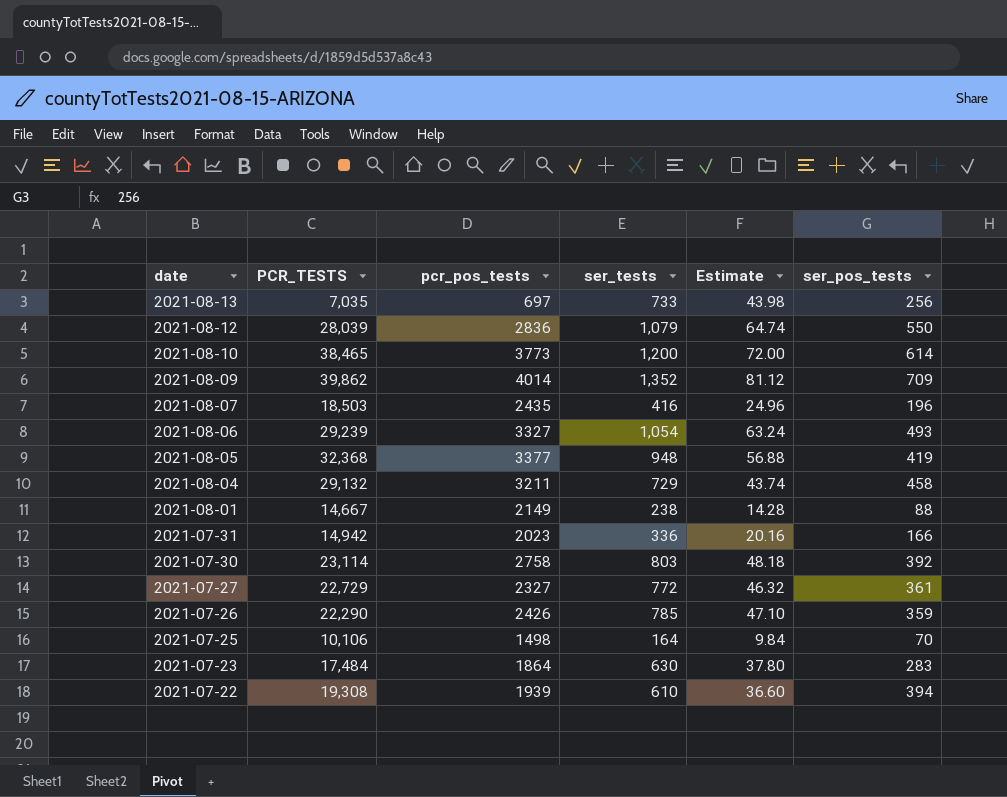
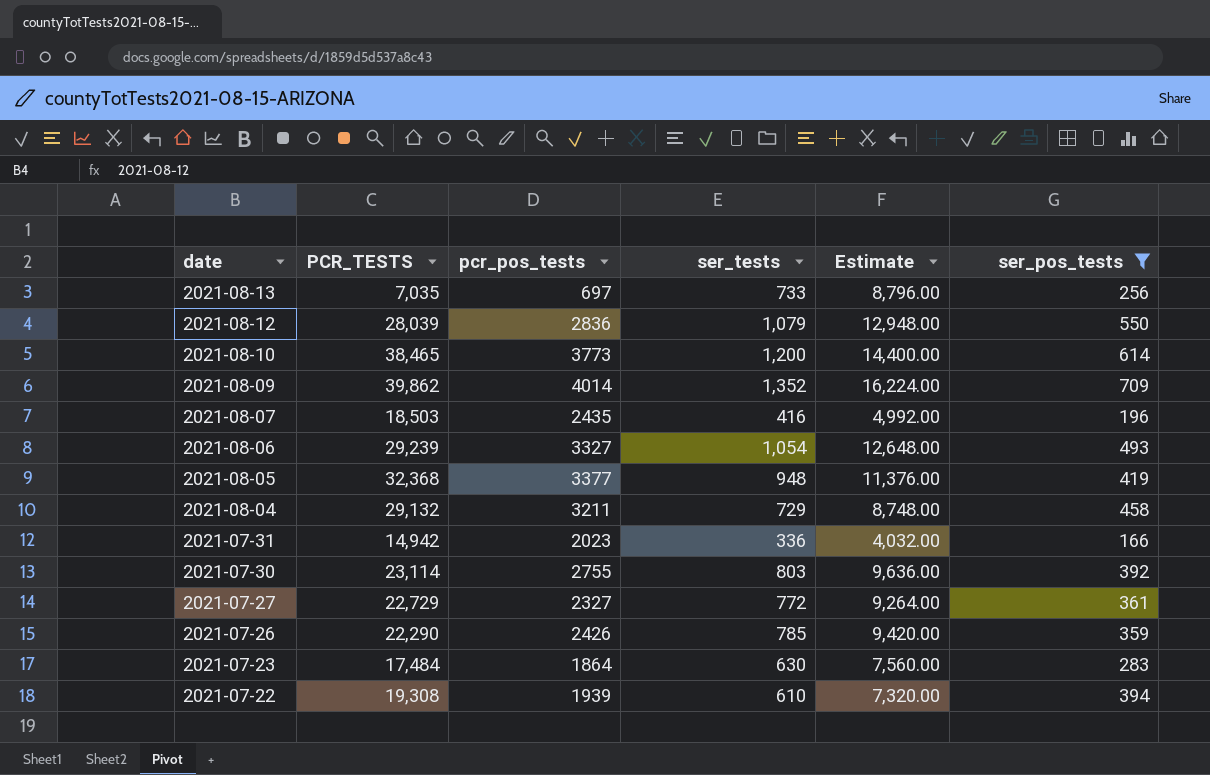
filter: none -> ser_pos_tests >= 166
column Estimate | formula: [ser_tests] * 0.06 -> [ser_tests] * 12
2021-07-30 | pcr_pos_tests: 2758 -> 2755

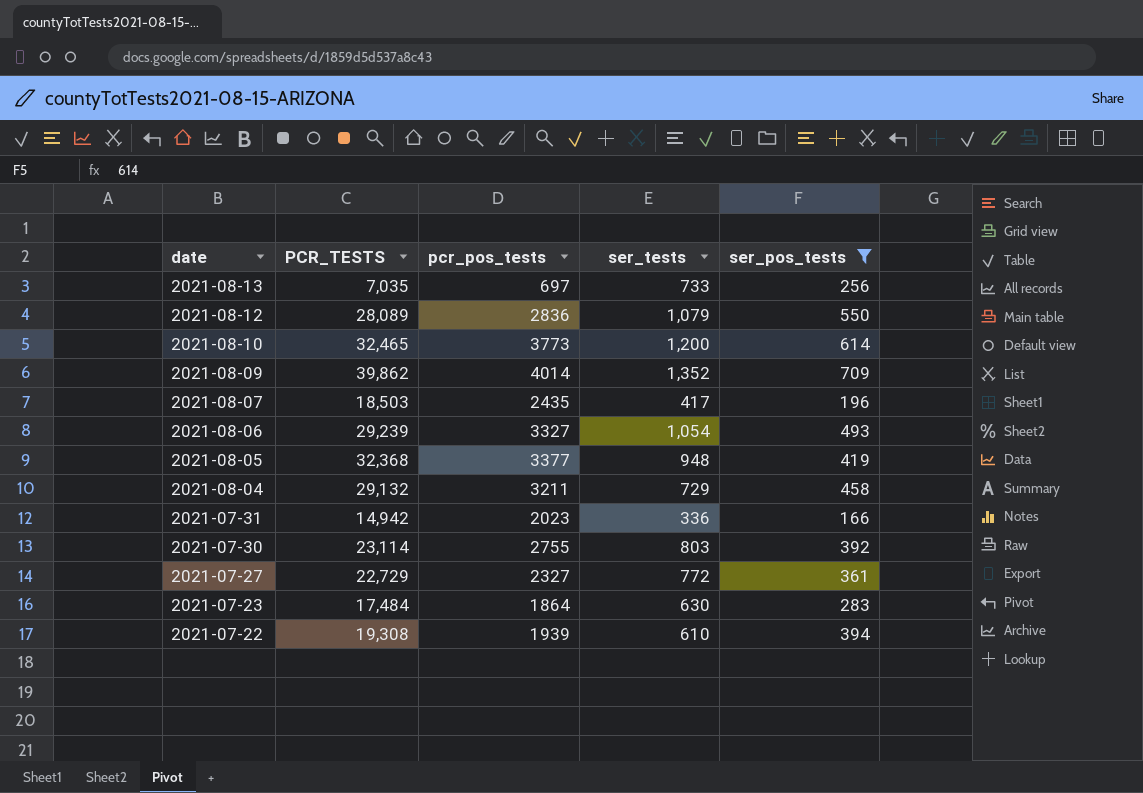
column Estimate | formula: [ser_tests] * 12 -> none
row 2021-07-26: 22,290 | 2426 | 785 | 9,420.00 | 359 -> none
2021-08-12 | PCR_TESTS: 28,039 -> 28,089
2021-08-10 | PCR_TESTS: 38,465 -> 32,465
2021-08-07 | ser_tests: 416 -> 417

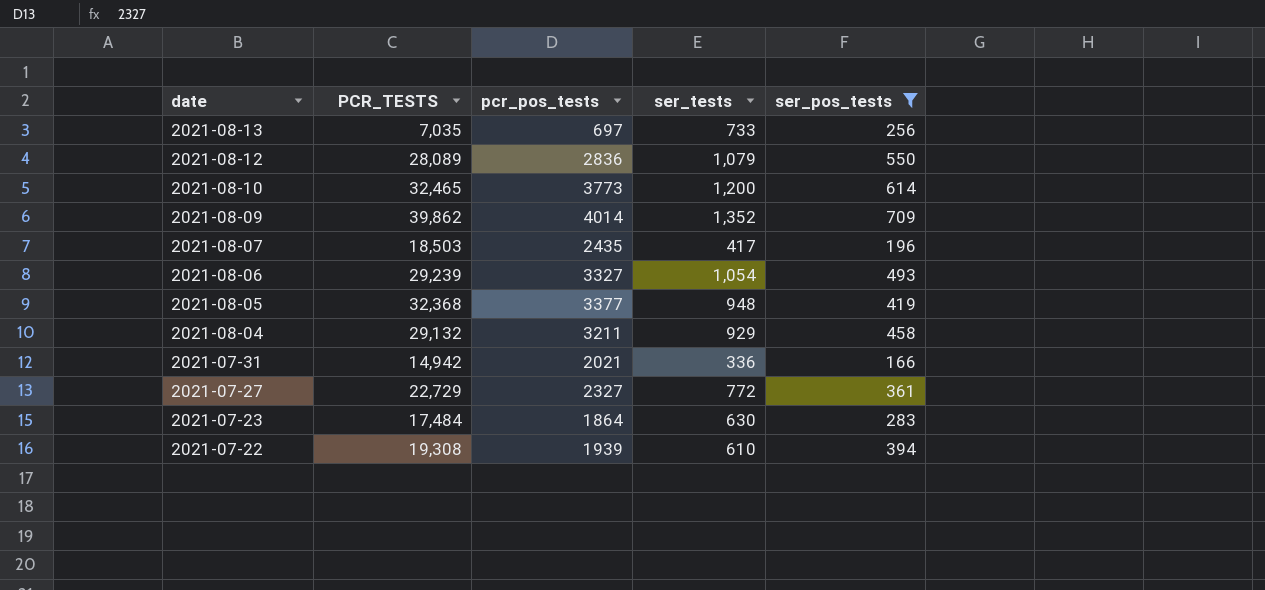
row 2021-07-30: 23,114 | 2755 | 803 | 392 -> none
2021-08-04 | ser_tests: 729 -> 929
2021-07-31 | pcr_pos_tests: 2023 -> 2021

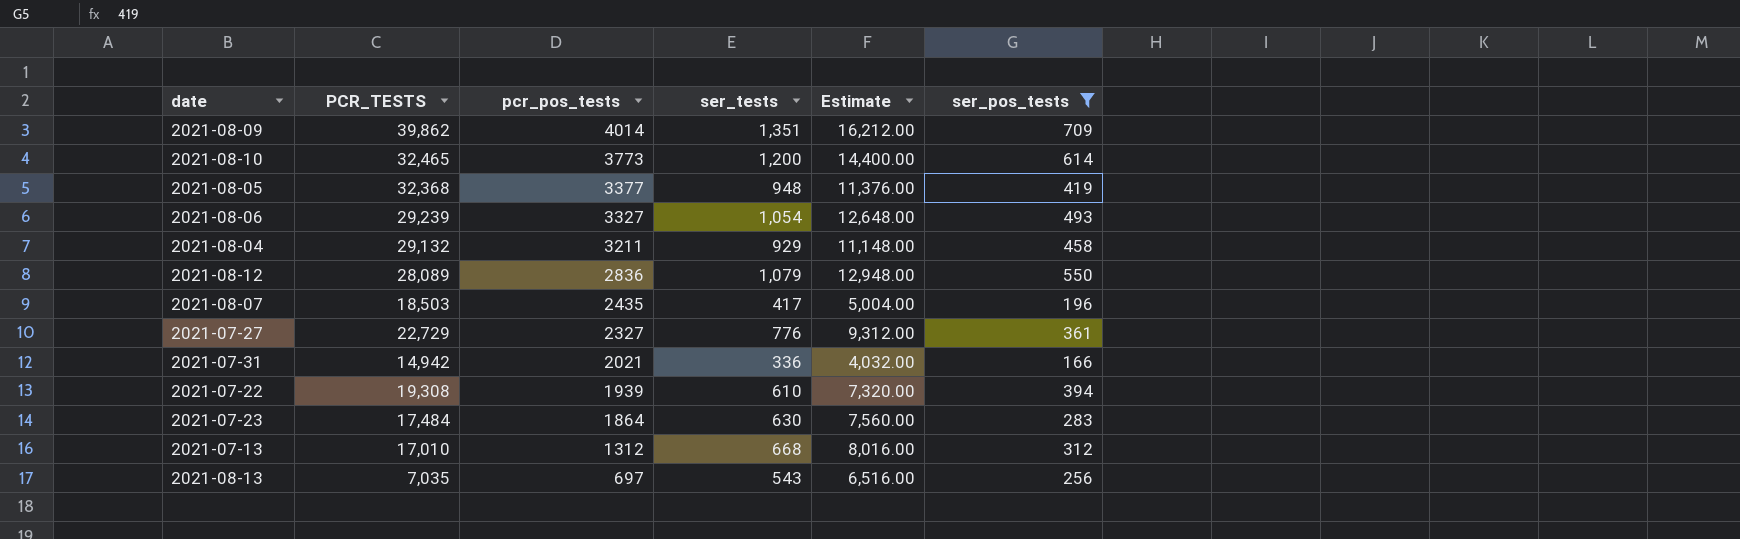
row order: date descending -> pcr_pos_tests descending
column Estimate | formula: none -> [ser_tests] * 12
2021-08-09 | ser_tests: 1,352 -> 1,351
2021-07-27 | ser_tests: 772 -> 776
row 2021-07-13: none -> 17,010 | 1312 | 668 | 8,016.00 | 312
2021-08-13 | ser_tests: 733 -> 543

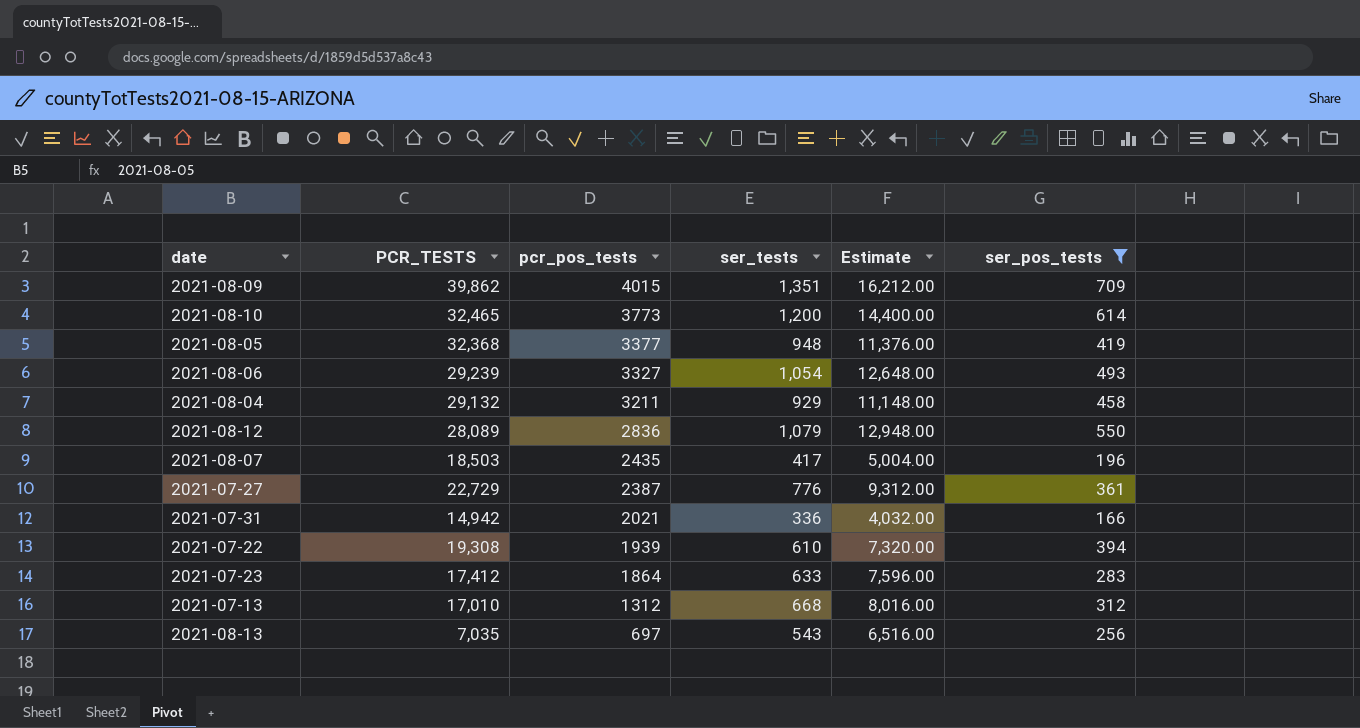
2021-08-09 | pcr_pos_tests: 4014 -> 4015
2021-07-27 | pcr_pos_tests: 2327 -> 2387
2021-07-23 | PCR_TESTS: 17,484 -> 17,412
2021-07-23 | ser_tests: 630 -> 633
2021-07-23 | Estimate: 7,560.00 -> 7,596.00

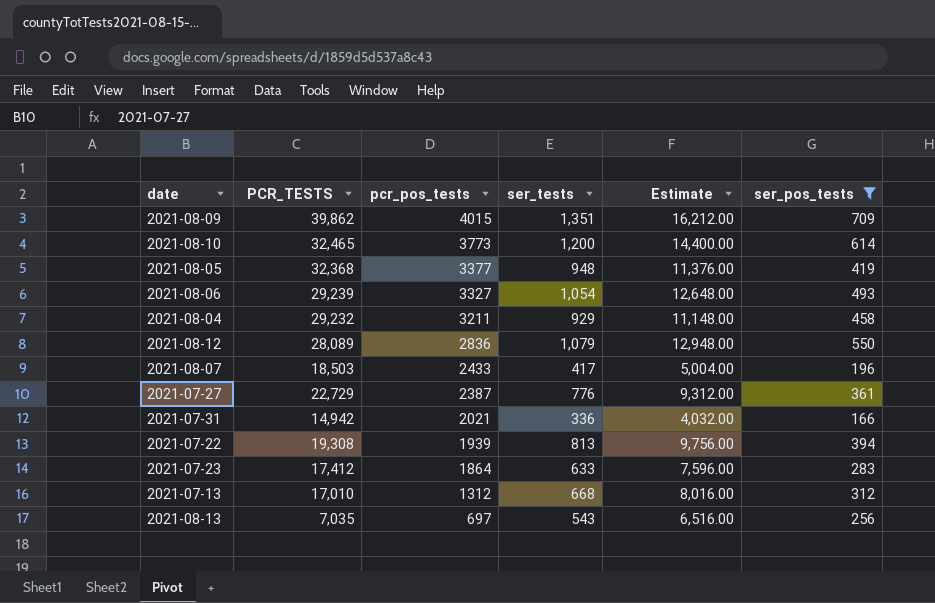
2021-08-04 | PCR_TESTS: 29,132 -> 29,232
2021-08-07 | pcr_pos_tests: 2435 -> 2433
2021-07-22 | ser_tests: 610 -> 813
2021-07-22 | Estimate: 7,320.00 -> 9,756.00

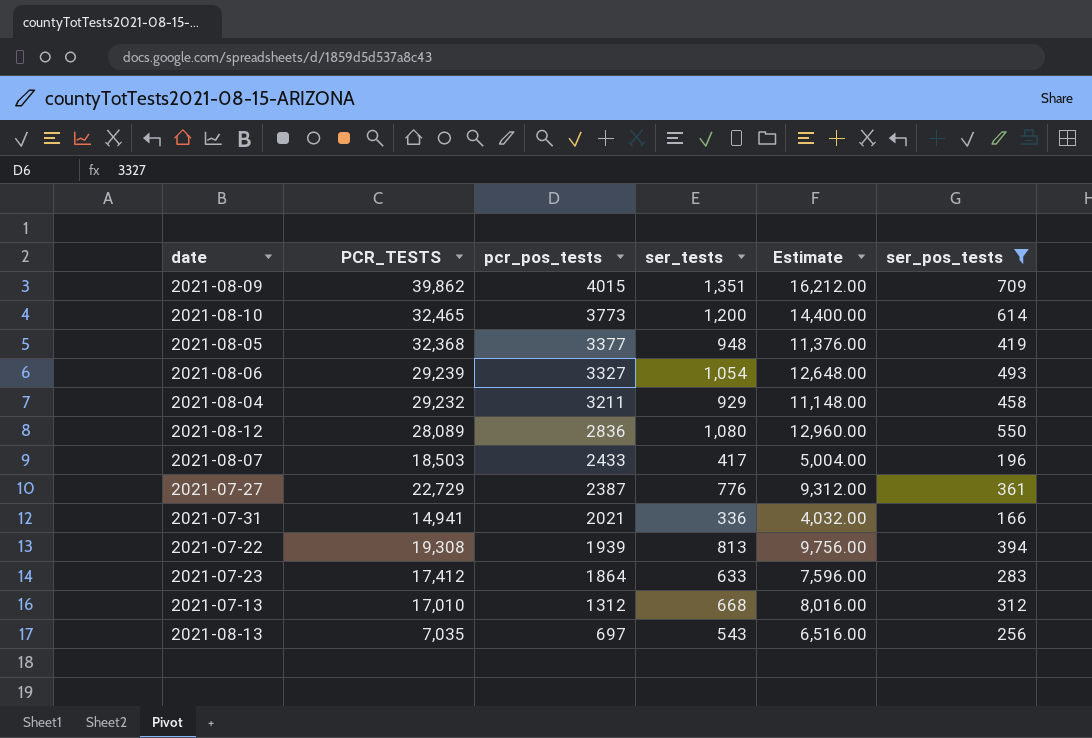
2021-08-12 | ser_tests: 1,079 -> 1,080
2021-08-12 | Estimate: 12,948.00 -> 12,960.00
2021-07-31 | PCR_TESTS: 14,942 -> 14,941

